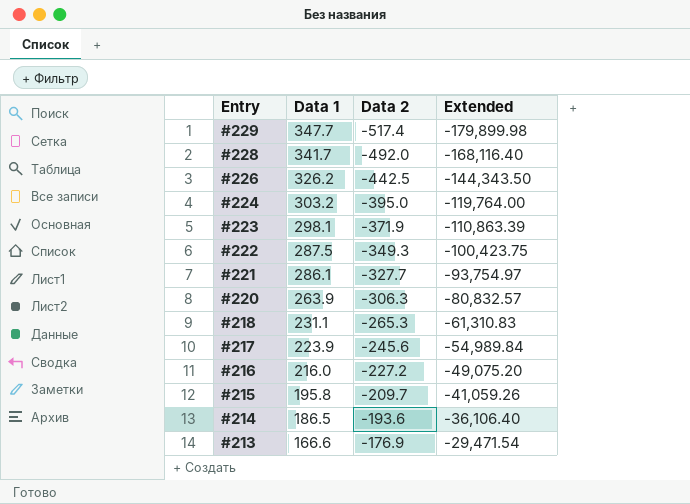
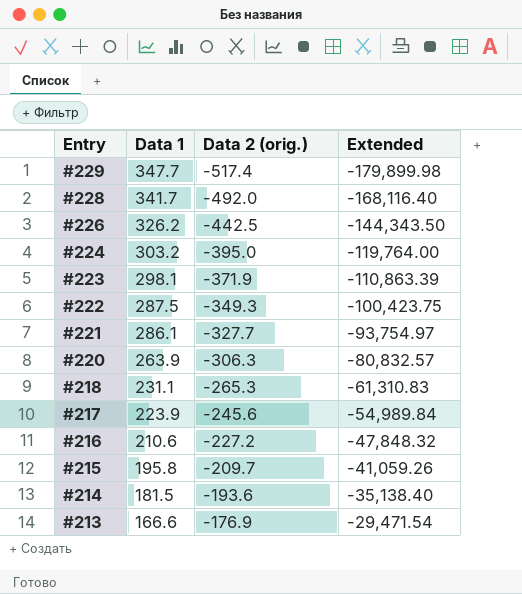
column name: Data 2 -> Data 2 (orig.)
#216 | Data 1: 216.0 -> 210.6
#216 | Extended: -49,075.20 -> -47,848.32
#214 | Data 1: 186.5 -> 181.5
#214 | Extended: -36,106.40 -> -35,138.40

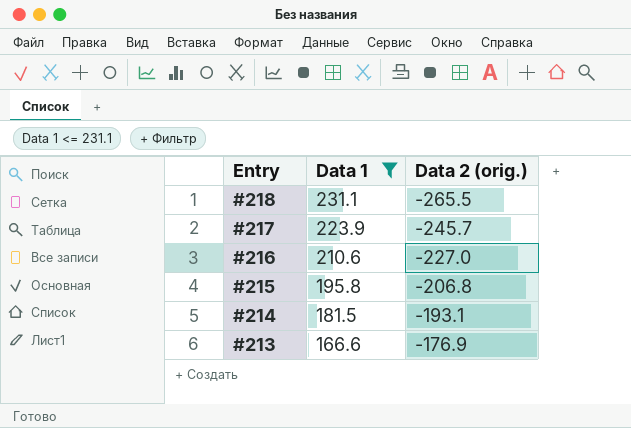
filter: none -> Data 1 <= 231.1
column Extended | formula: [Data 1] * [Data 2 (orig.)] -> none
#218 | Data 2 (orig.): -265.3 -> -265.5
#217 | Data 2 (orig.): -245.6 -> -245.7
#216 | Data 2 (orig.): -227.2 -> -227.0
#215 | Data 2 (orig.): -209.7 -> -206.8
#214 | Data 2 (orig.): -193.6 -> -193.1

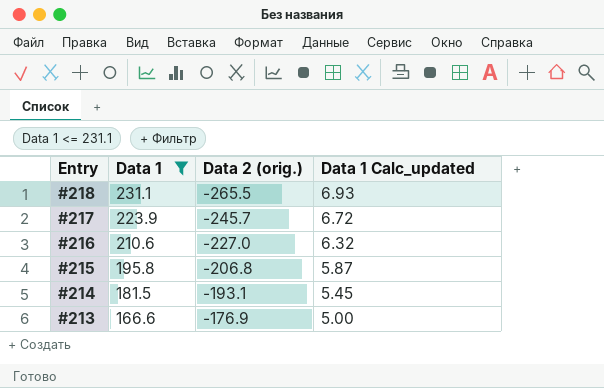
column Data 1 Calc_updated | formula: none -> [Data 1] * 0.03

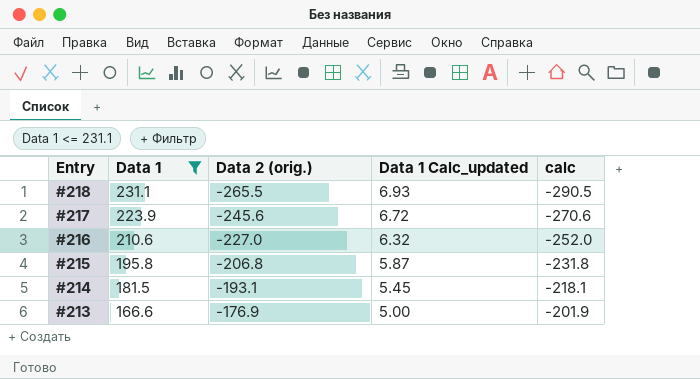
column calc | formula: none -> [Data 2 (orig.)] - 25
#217 | Data 2 (orig.): -245.7 -> -245.6

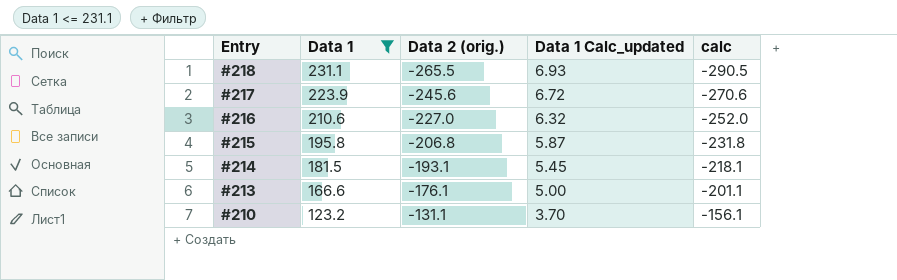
#213 | Data 2 (orig.): -176.9 -> -176.1
#213 | calc: -201.9 -> -201.1
row #210: none -> 123.2 | -131.1 | 3.70 | -156.1

